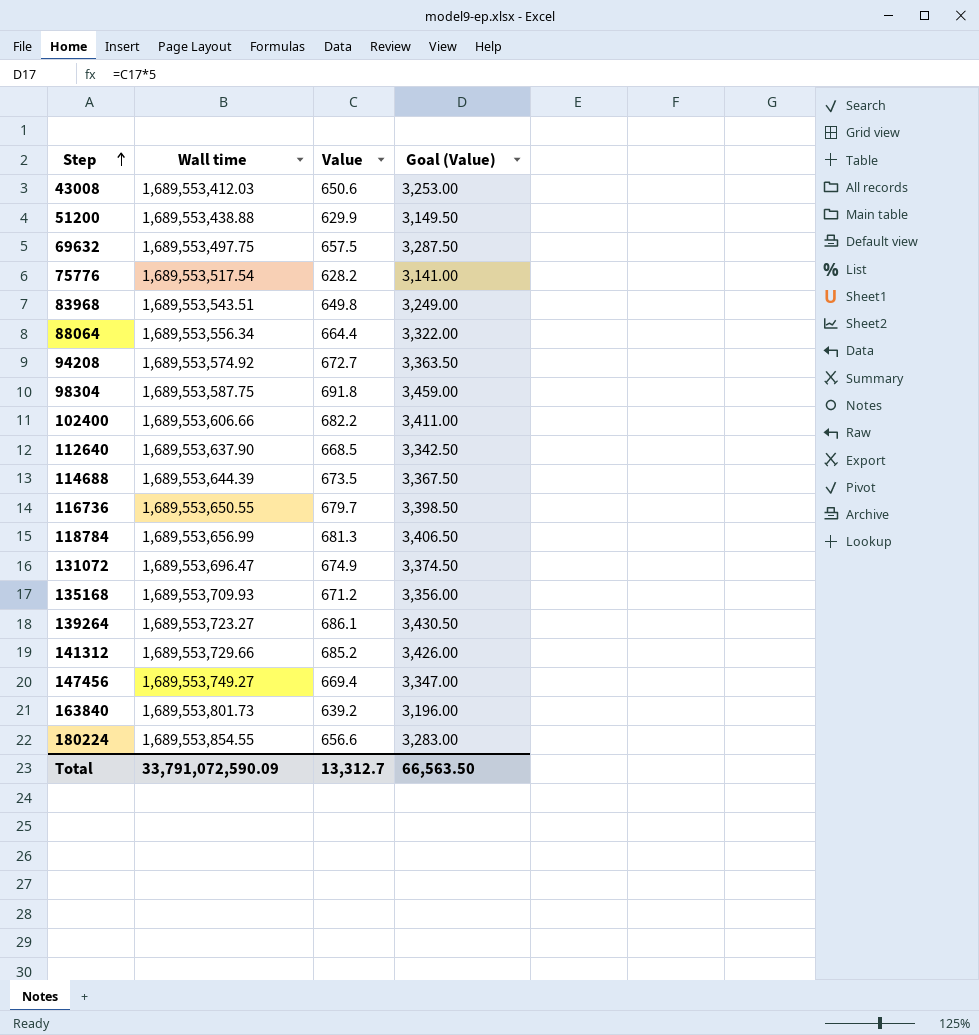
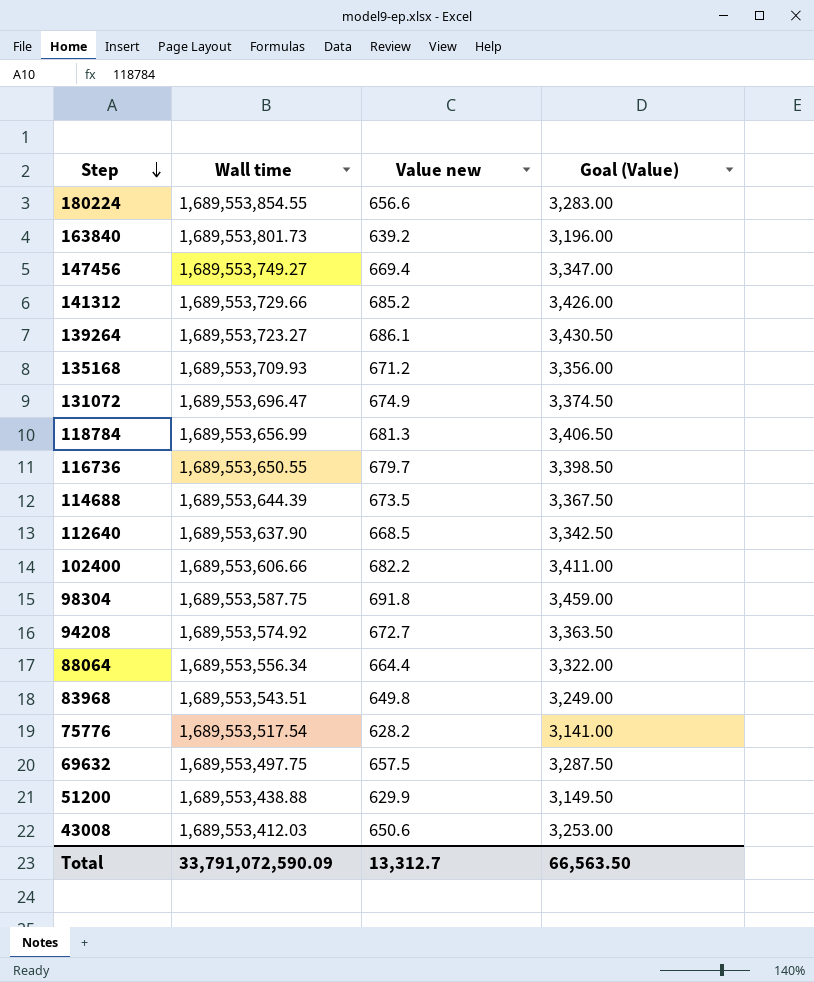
row order: Step ascending -> Step descending
column name: Value -> Value new

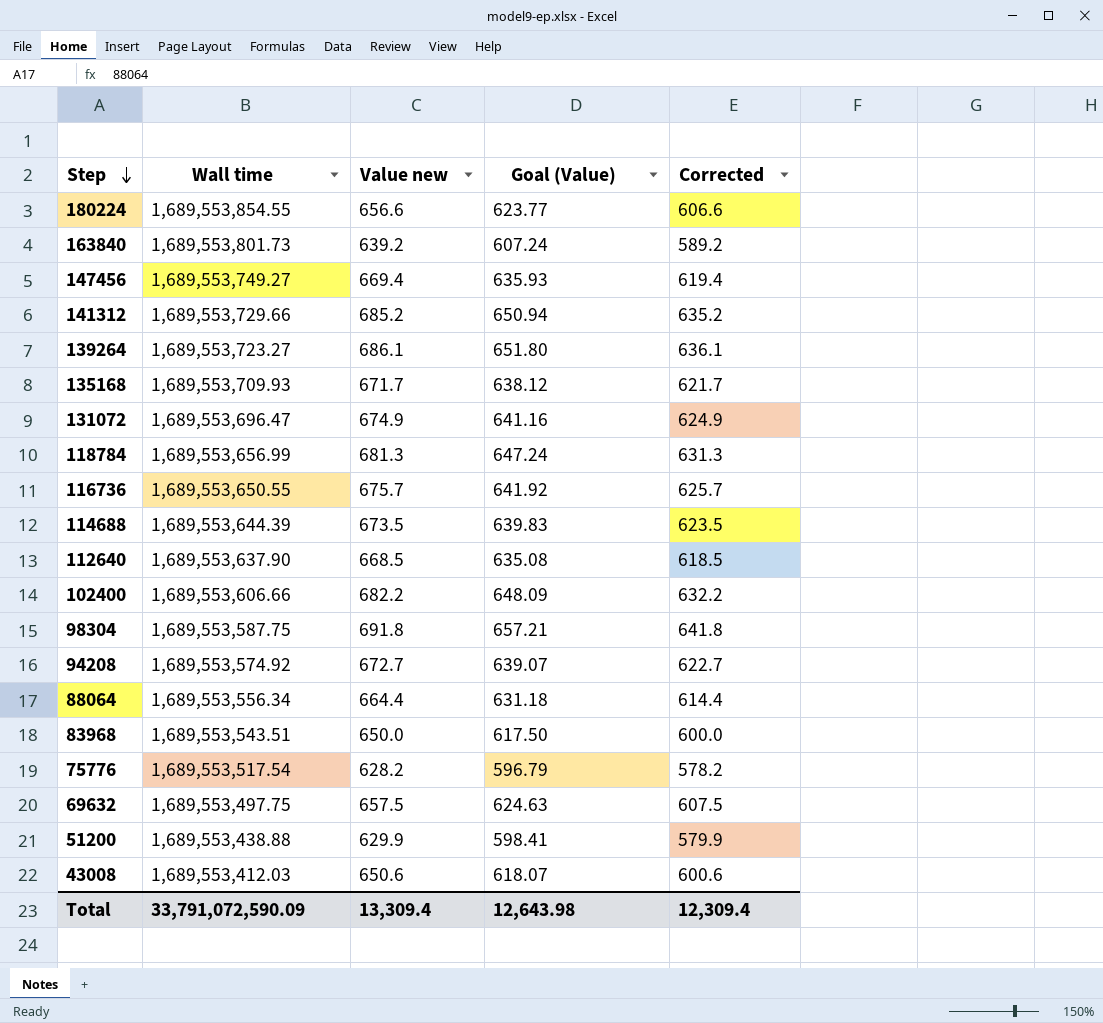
column Goal (Value) | formula: [Value new] * 5 -> [Value new] * 0.95
column Corrected | formula: none -> [Value new] - 50
135168 | Value new: 671.2 -> 671.7
116736 | Value new: 679.7 -> 675.7
83968 | Value new: 649.8 -> 650.0
Total | Value new: 13,312.7 -> 13,309.4
Total | Goal (Value): 66,563.50 -> 12,643.98

